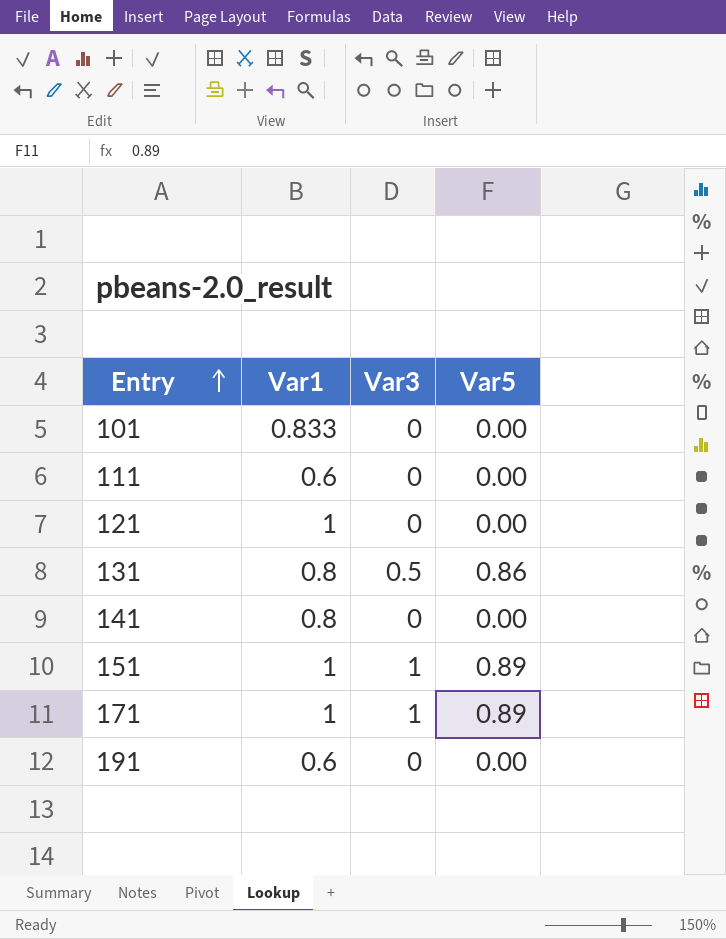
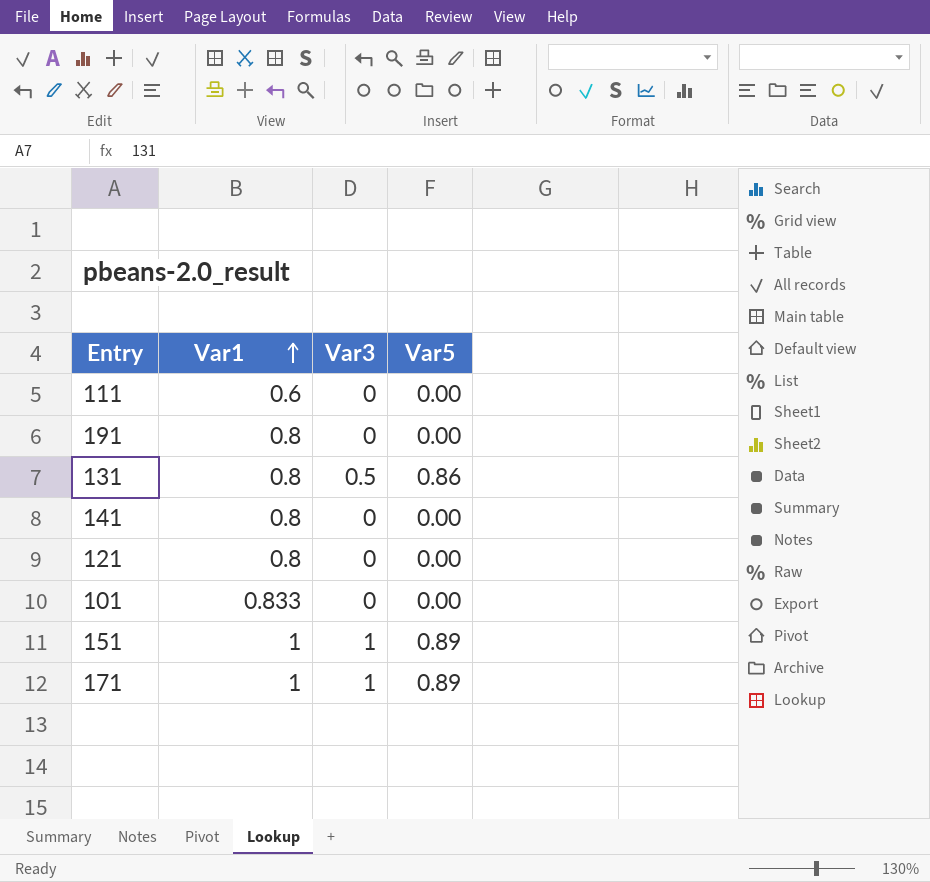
row order: Entry ascending -> Var1 ascending
191 | Var1: 0.6 -> 0.8
121 | Var1: 1 -> 0.8

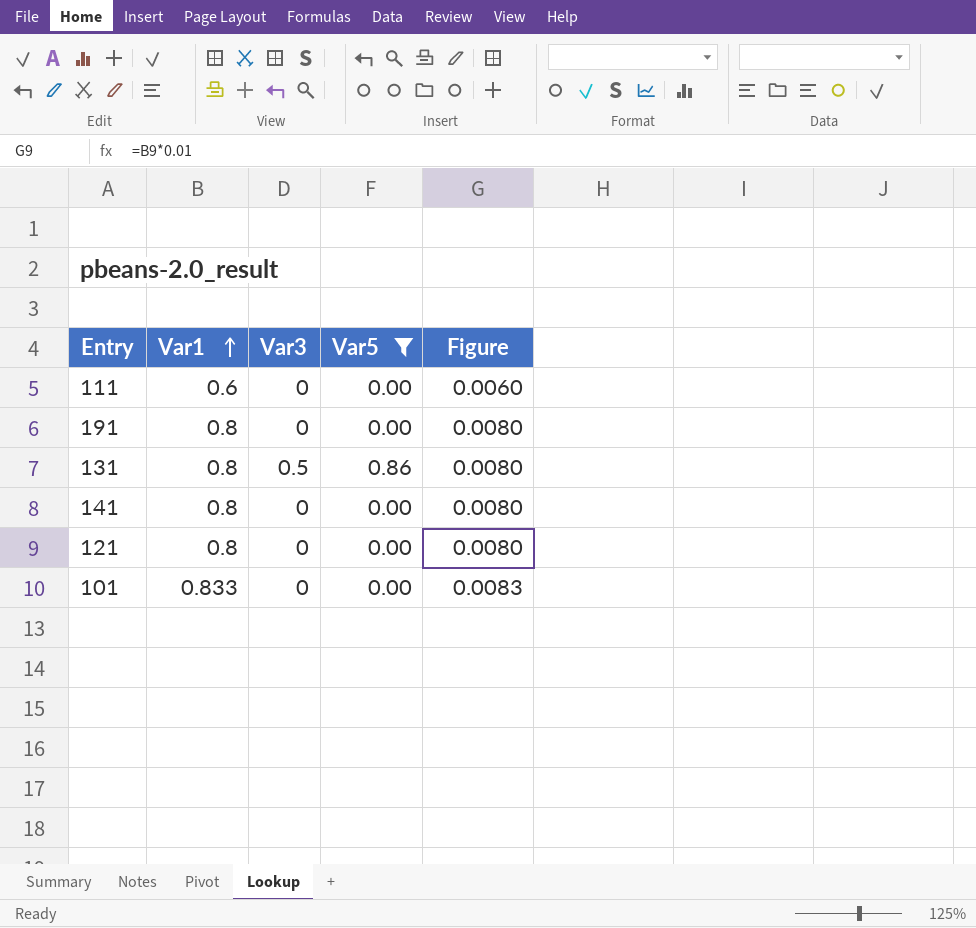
filter: none -> Var5 != 0.89
column Figure | formula: none -> [Var1] * 0.01

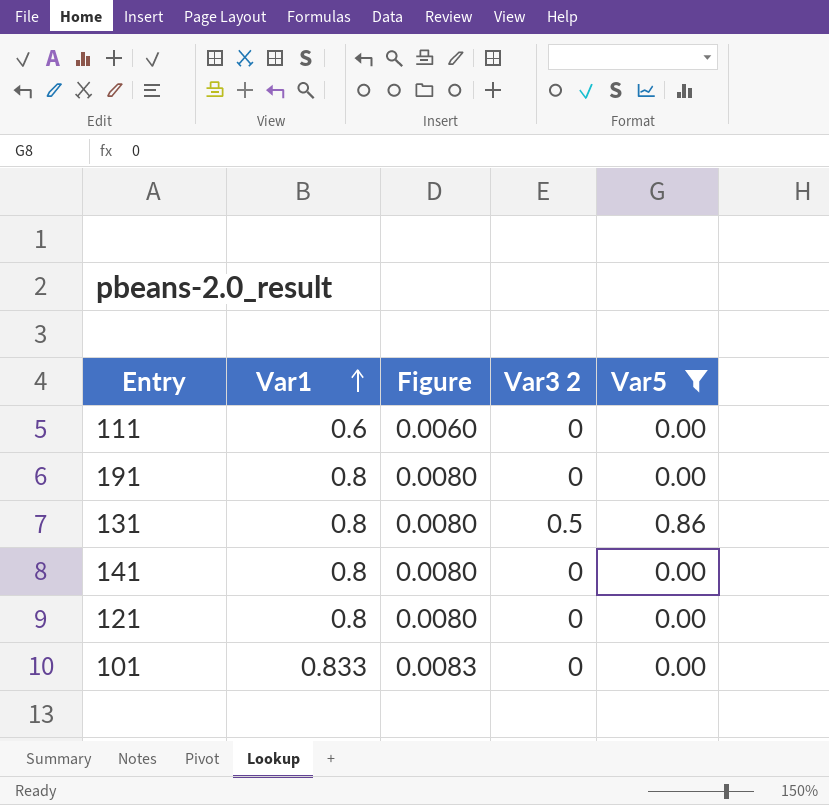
column Figure | position: 5 -> 3
column name: Var3 -> Var3 2

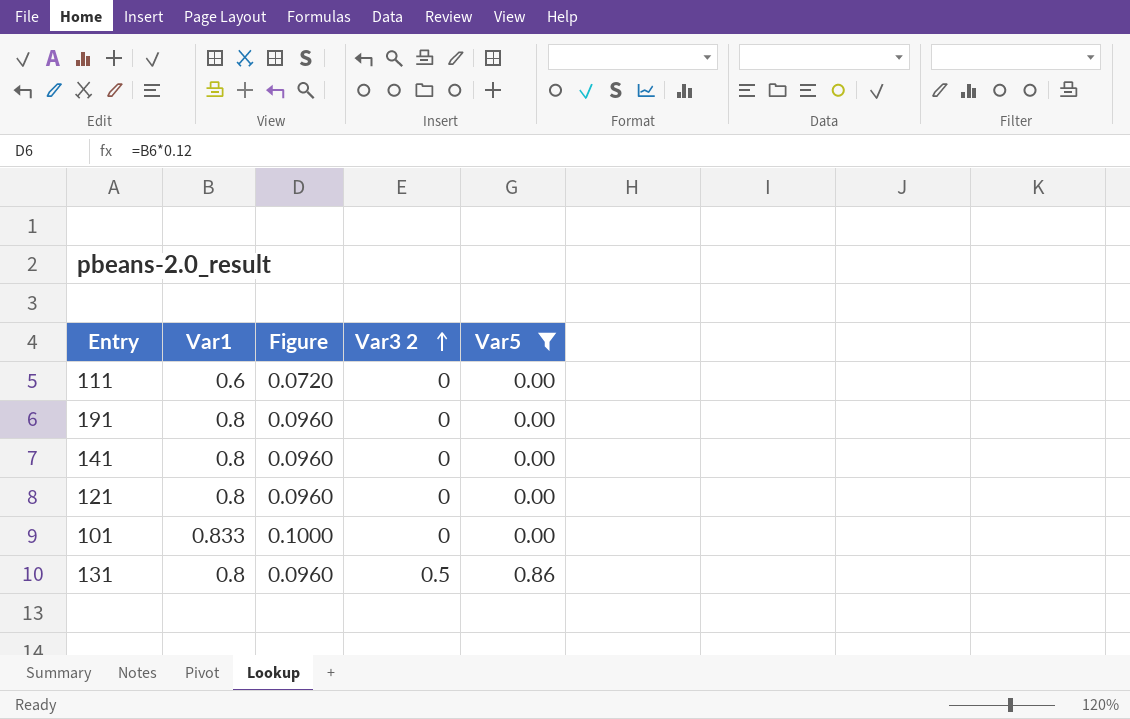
row order: Var1 ascending -> Var3 2 ascending
column Figure | formula: [Var1] * 0.01 -> [Var1] * 0.12

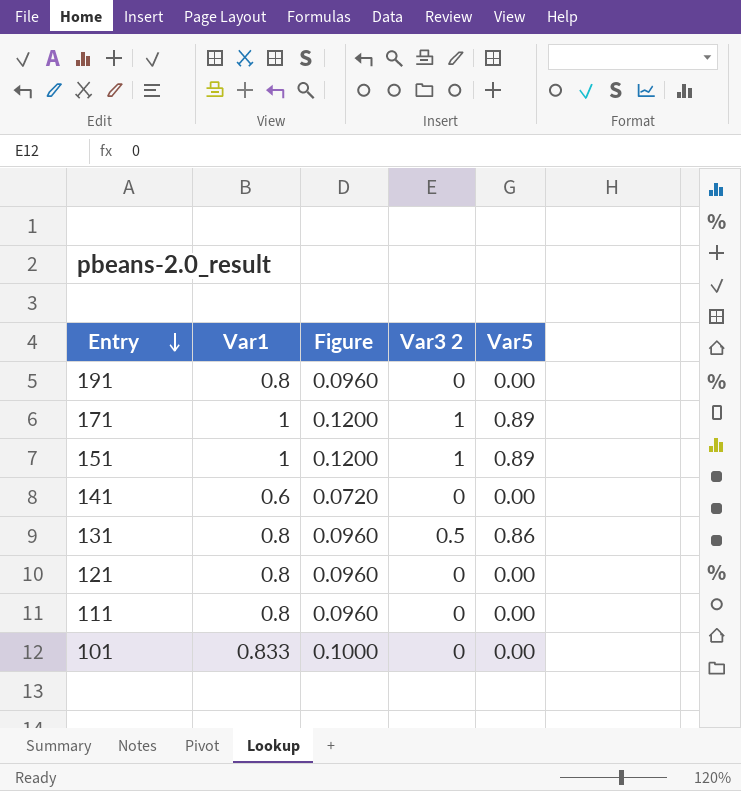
filter: Var5 != 0.89 -> none
row order: Var3 2 ascending -> Entry descending
141 | Var1: 0.8 -> 0.6
141 | Figure: 0.0960 -> 0.0720
111 | Var1: 0.6 -> 0.8
111 | Figure: 0.0720 -> 0.0960

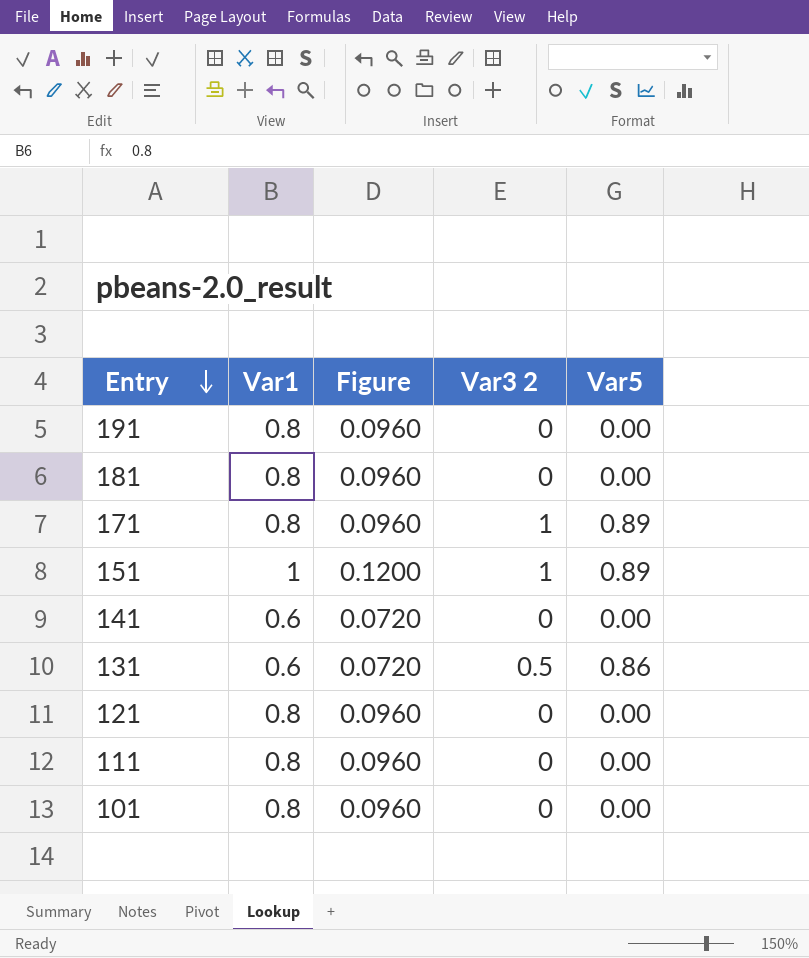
row 181: none -> 0.8 | 0.0960 | 0 | 0.00
171 | Var1: 1 -> 0.8
171 | Figure: 0.1200 -> 0.0960
131 | Var1: 0.8 -> 0.6
131 | Figure: 0.0960 -> 0.0720
101 | Var1: 0.833 -> 0.8
101 | Figure: 0.1000 -> 0.0960

